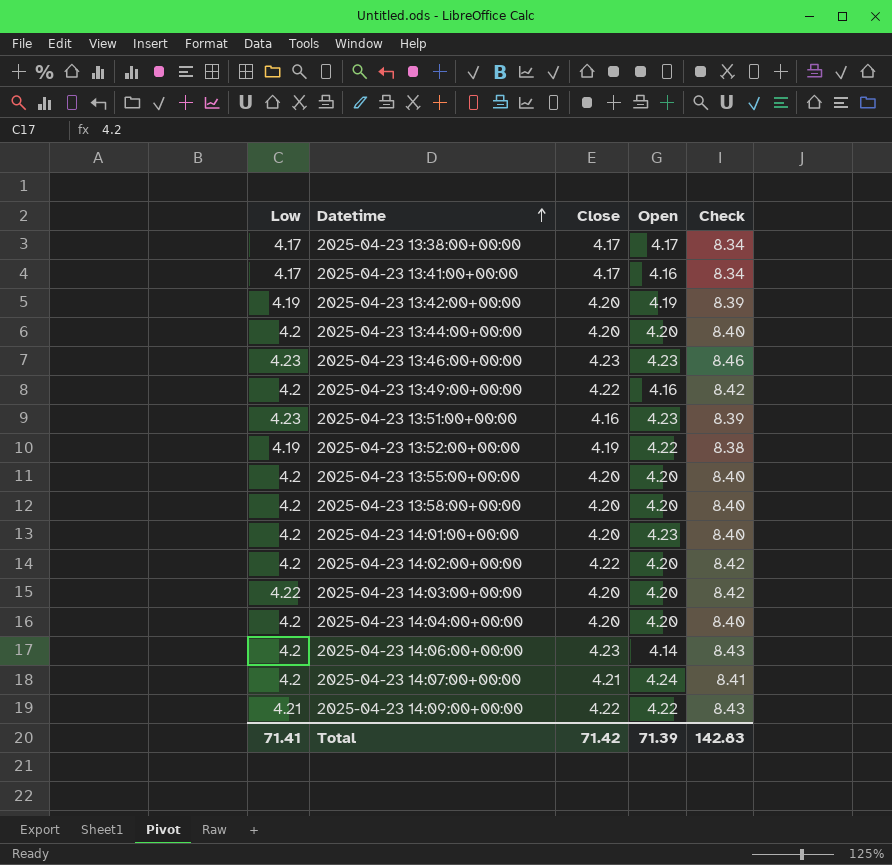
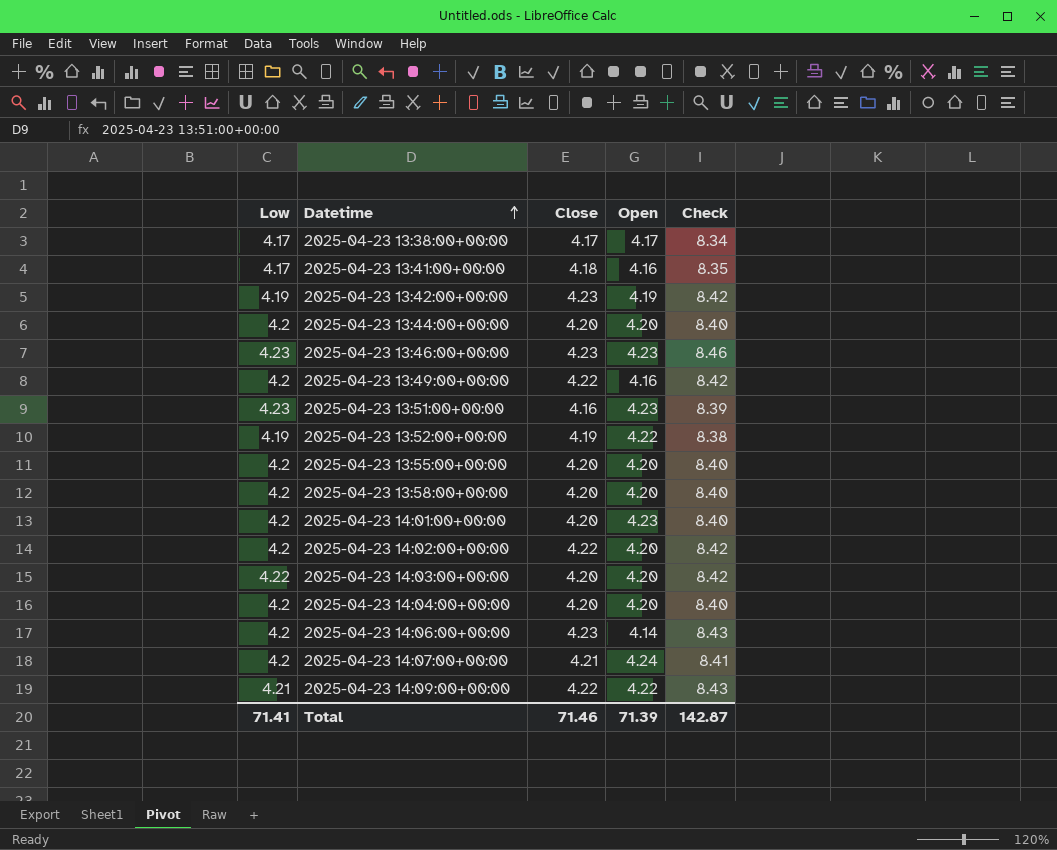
2025-04-23 13:41:00+00:00 | Close: 4.17 -> 4.18
2025-04-23 13:41:00+00:00 | Check: 8.34 -> 8.35
2025-04-23 13:42:00+00:00 | Close: 4.20 -> 4.23
2025-04-23 13:42:00+00:00 | Check: 8.39 -> 8.42
Total | Close: 71.42 -> 71.46
Total | Check: 142.83 -> 142.87

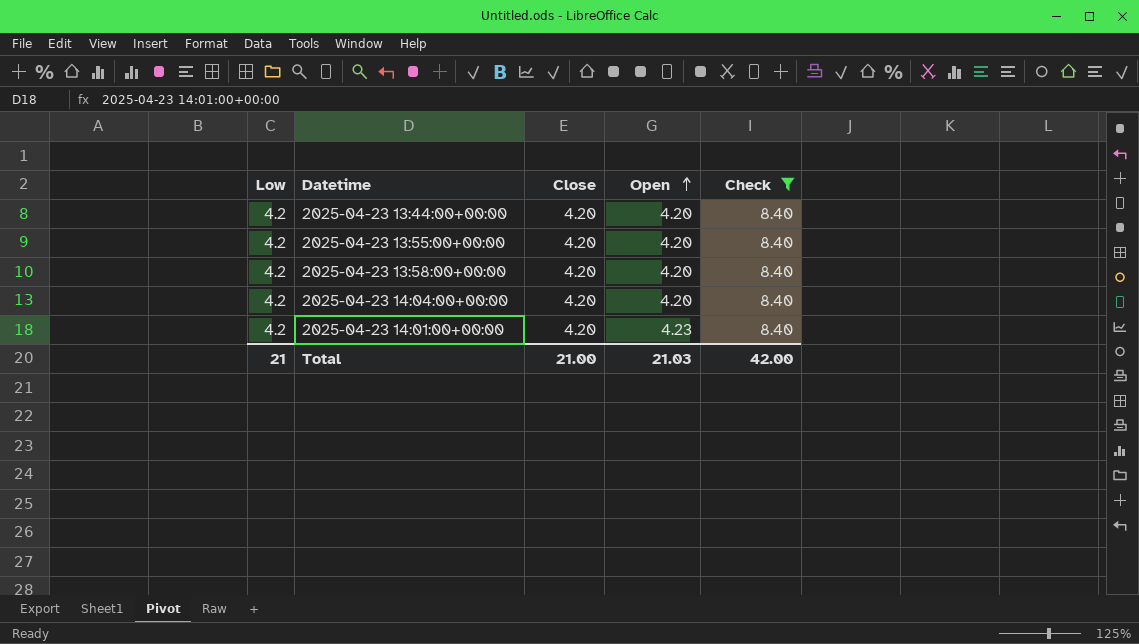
filter: none -> Check = 8.40
row order: Datetime ascending -> Open ascending
Total | Low: 71.41 -> 21
Total | Close: 71.46 -> 21.00
Total | Open: 71.39 -> 21.03
Total | Check: 142.87 -> 42.00

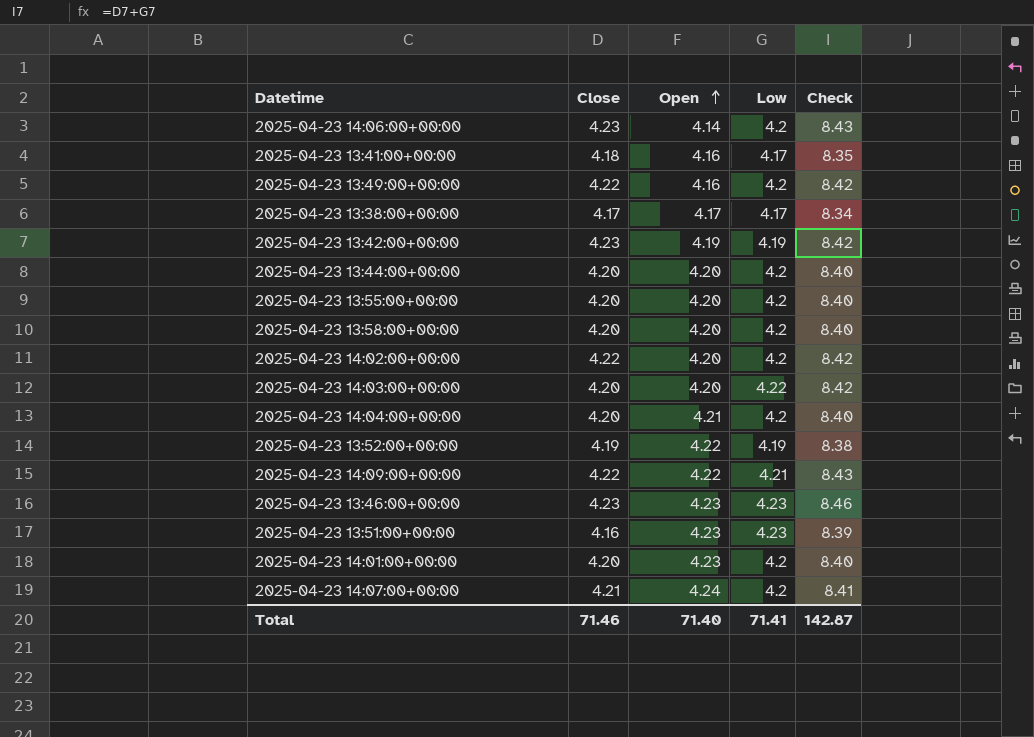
filter: Check = 8.40 -> none
column Low | position: 1 -> 4
2025-04-23 14:04:00+00:00 | Open: 4.20 -> 4.21
Total | Close: 21.00 -> 71.46
Total | Open: 21.03 -> 71.40
Total | Low: 21 -> 71.41
Total | Check: 42.00 -> 142.87

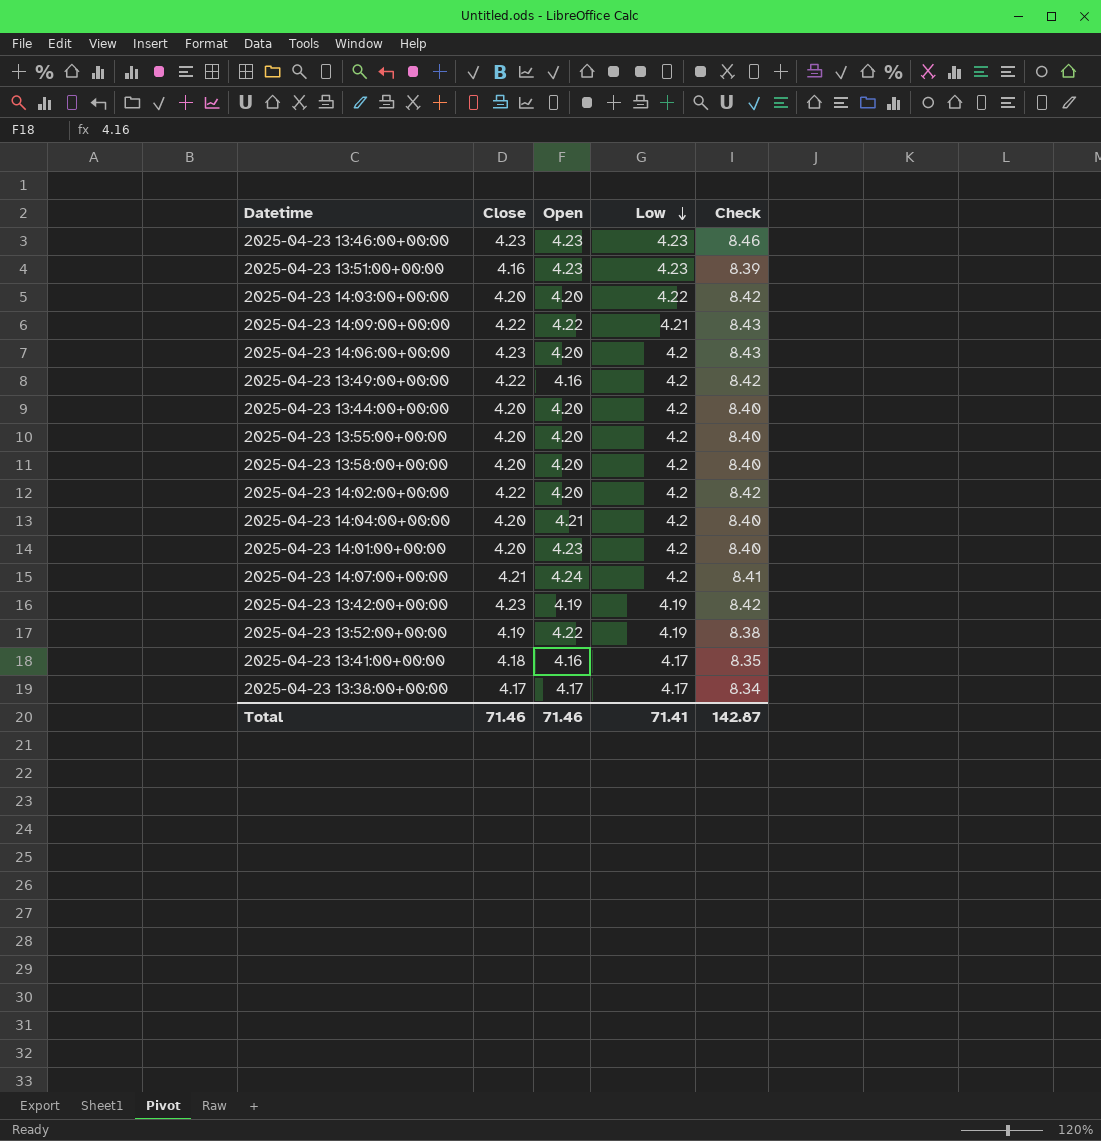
row order: Open ascending -> Low descending
2025-04-23 14:06:00+00:00 | Open: 4.14 -> 4.20
Total | Open: 71.40 -> 71.46

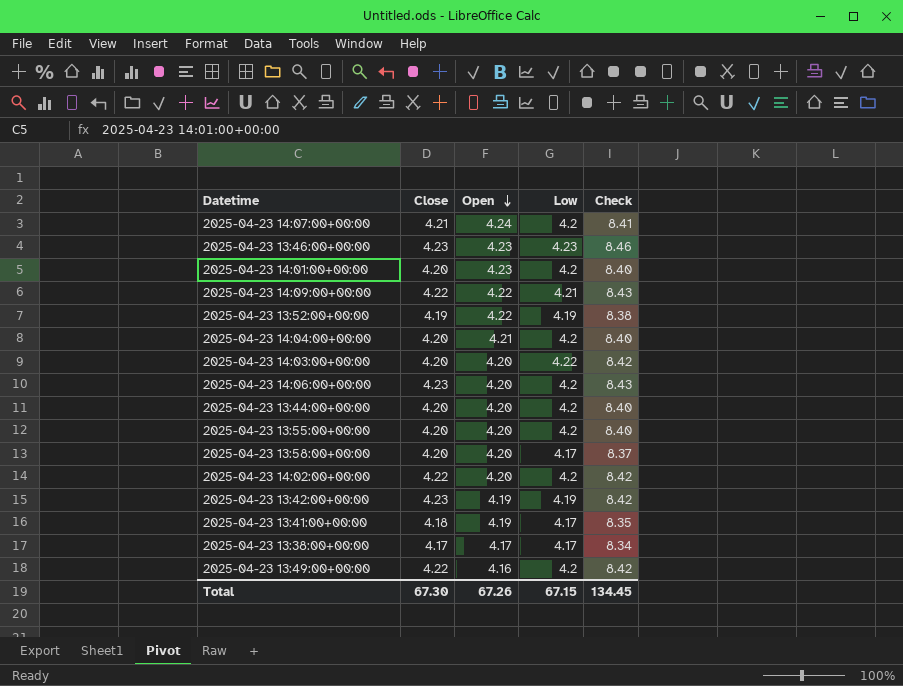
row order: Low descending -> Open descending
row 2025-04-23 13:51:00+00:00: 4.16 | 4.23 | 4.23 | 8.39 -> none
2025-04-23 13:58:00+00:00 | Low: 4.2 -> 4.17
2025-04-23 13:58:00+00:00 | Check: 8.40 -> 8.37
2025-04-23 13:41:00+00:00 | Open: 4.16 -> 4.19
Total | Close: 71.46 -> 67.30
Total | Open: 71.46 -> 67.26
Total | Low: 71.41 -> 67.15
Total | Check: 142.87 -> 134.45

